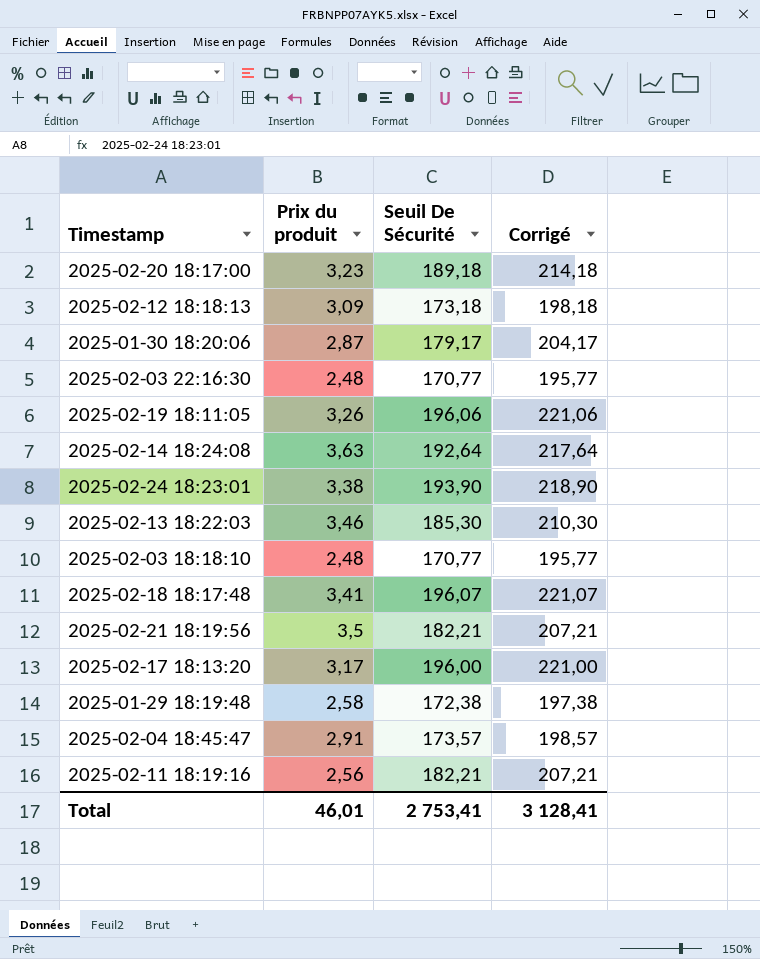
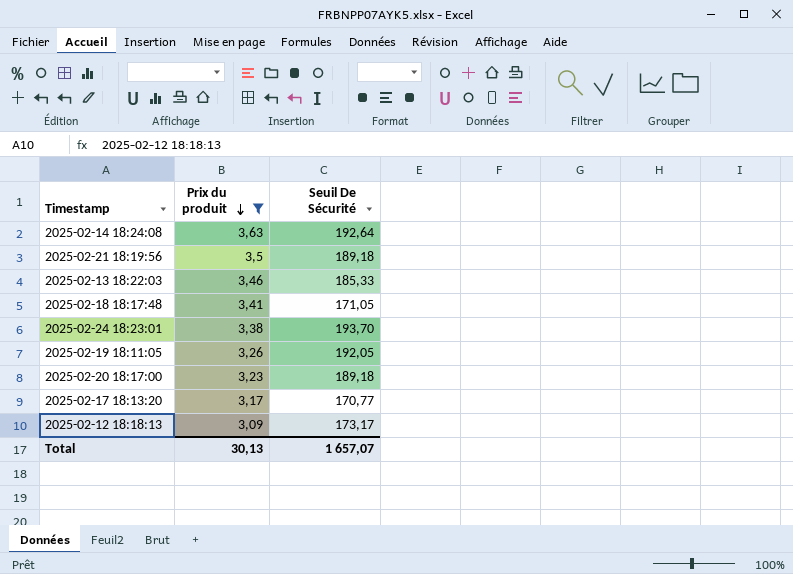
filter: none -> Prix du produit >= 3,09
row order: none -> Prix du produit descending
column Corrigé | formula: [Seuil De Sécurité] + 25 -> none
2025-02-21 18:19:56 | Seuil De Sécurité: 182,21 -> 189,18
2025-02-13 18:22:03 | Seuil De Sécurité: 185,30 -> 185,33
2025-02-18 18:17:48 | Seuil De Sécurité: 196,07 -> 171,05
2025-02-24 18:23:01 | Seuil De Sécurité: 193,90 -> 193,70
2025-02-19 18:11:05 | Seuil De Sécurité: 196,06 -> 192,05
2025-02-17 18:13:20 | Seuil De Sécurité: 196,00 -> 170,77
2025-02-12 18:18:13 | Seuil De Sécurité: 173,18 -> 173,17
Total | Prix du produit: 46,01 -> 30,13
Total | Seuil De Sécurité: 2 753,41 -> 1 657,07

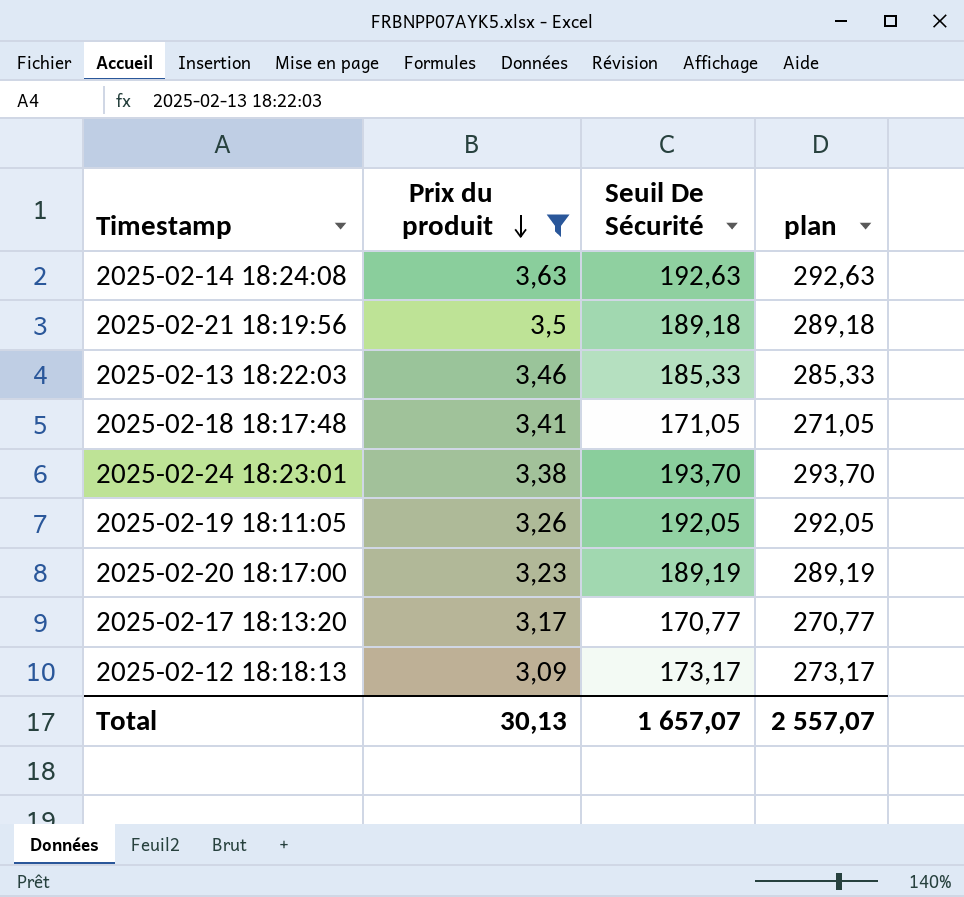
column plan | formula: none -> [Seuil De Sécurité] + 100
2025-02-14 18:24:08 | Seuil De Sécurité: 192,64 -> 192,63
2025-02-20 18:17:00 | Seuil De Sécurité: 189,18 -> 189,19

